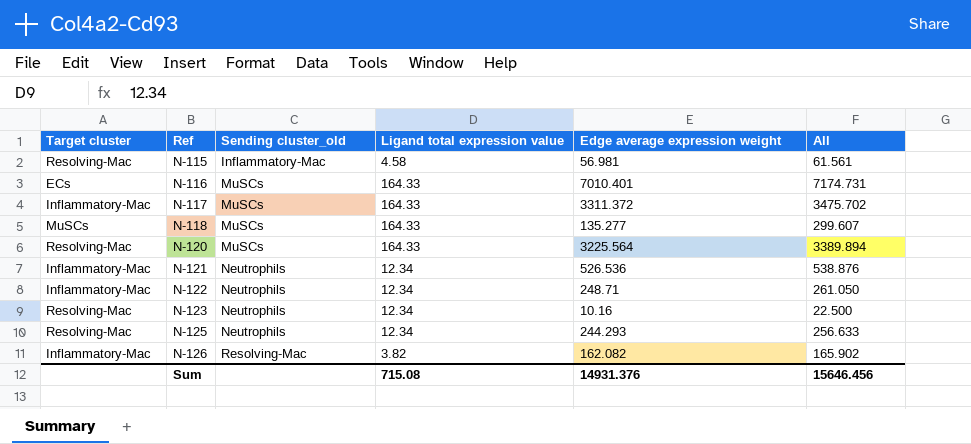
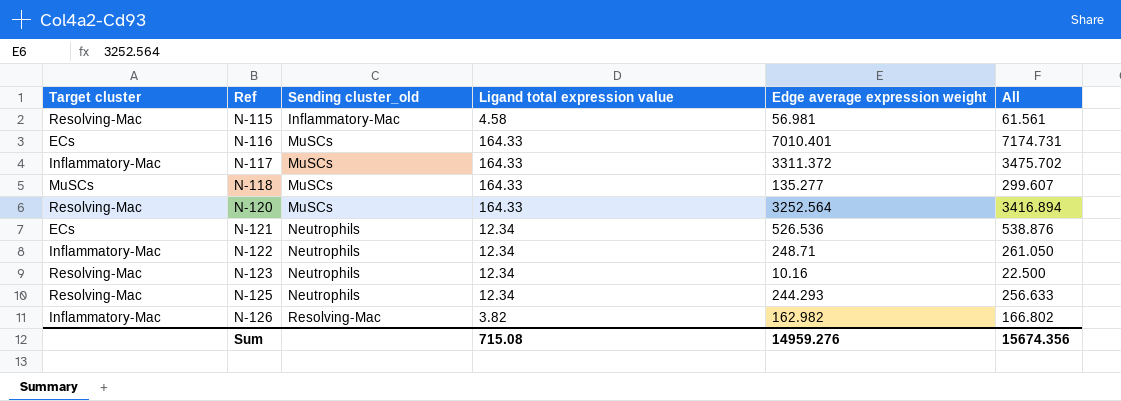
N-120 | Edge average expression weight: 3225.564 -> 3252.564
N-120 | All: 3389.894 -> 3416.894
N-121 | Target cluster: Inflammatory-Mac -> ECs
N-126 | Edge average expression weight: 162.082 -> 162.982
N-126 | All: 165.902 -> 166.802
Sum | Edge average expression weight: 14931.376 -> 14959.276
Sum | All: 15646.456 -> 15674.356

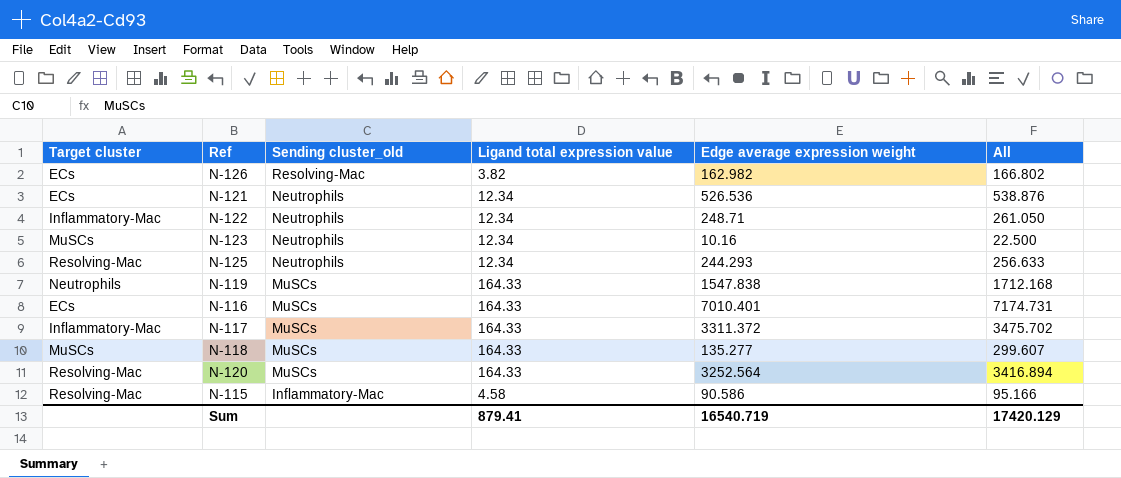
row order: Ref ascending -> Sending cluster_old descending
N-126 | Target cluster: Inflammatory-Mac -> ECs
N-123 | Target cluster: Resolving-Mac -> MuSCs
row N-119: none -> Neutrophils | MuSCs | 164.33 | 1547.838 | 1712.168
N-115 | Edge average expression weight: 56.981 -> 90.586
N-115 | All: 61.561 -> 95.166
Sum | Ligand total expression value: 715.08 -> 879.41
Sum | Edge average expression weight: 14959.276 -> 16540.719
Sum | All: 15674.356 -> 17420.129

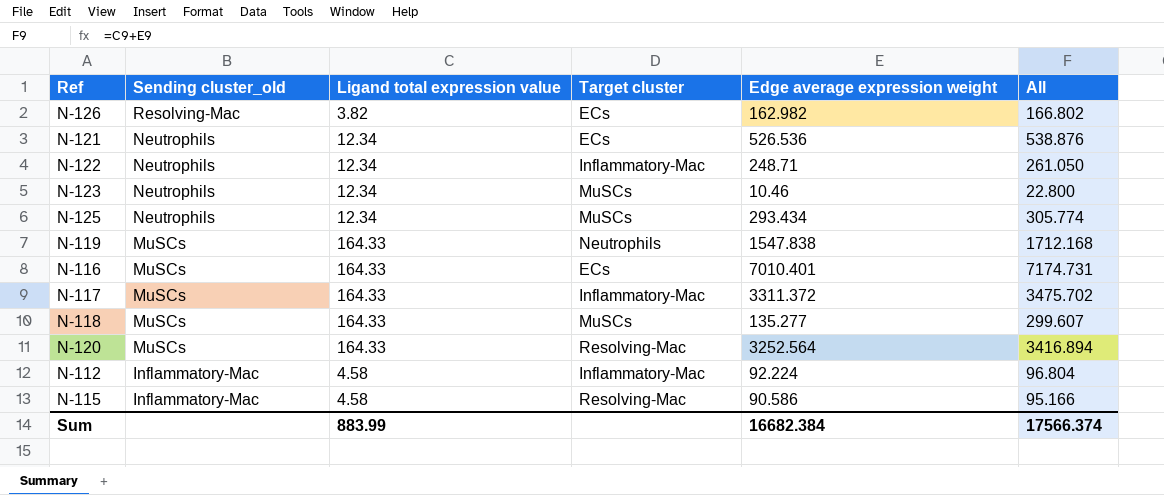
column Target cluster | position: 1 -> 4
N-123 | Edge average expression weight: 10.16 -> 10.46
N-123 | All: 22.500 -> 22.800
N-125 | Target cluster: Resolving-Mac -> MuSCs
N-125 | Edge average expression weight: 244.293 -> 293.434
N-125 | All: 256.633 -> 305.774
row N-112: none -> Inflammatory-Mac | 4.58 | Inflammatory-Mac | 92.224 | 96.804
Sum | Ligand total expression value: 879.41 -> 883.99
Sum | Edge average expression weight: 16540.719 -> 16682.384
Sum | All: 17420.129 -> 17566.374

